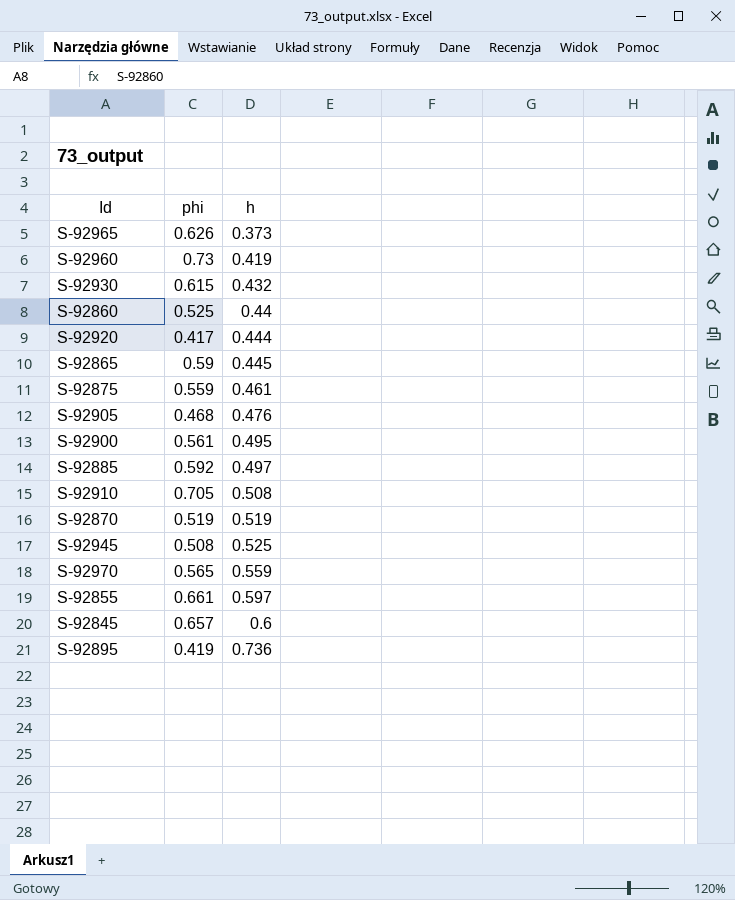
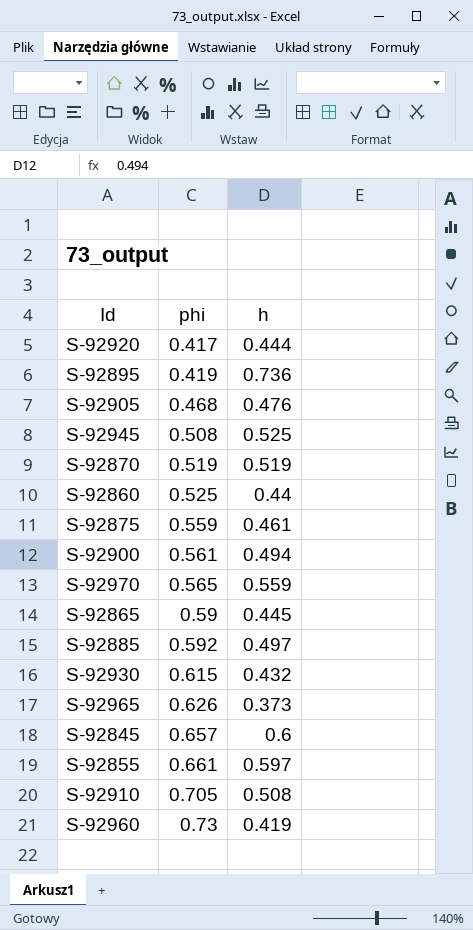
row order: h ascending -> phi ascending
S-92900 | h: 0.495 -> 0.494

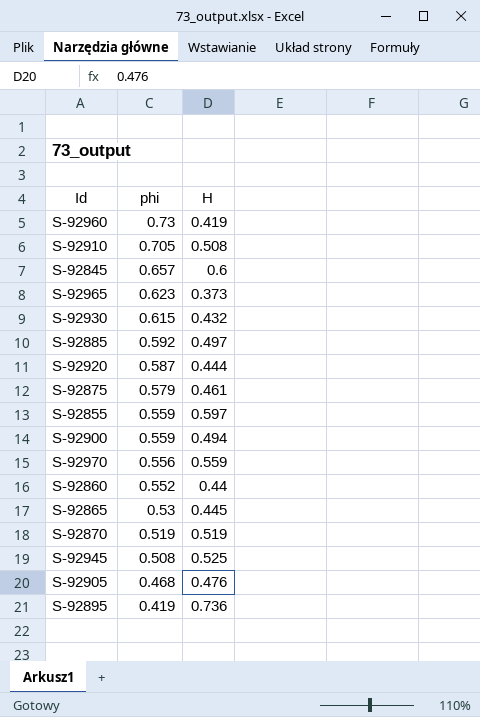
row order: phi ascending -> phi descending
column name: h -> H
S-92965 | phi: 0.626 -> 0.623
S-92920 | phi: 0.417 -> 0.587
S-92875 | phi: 0.559 -> 0.579
S-92855 | phi: 0.661 -> 0.559
S-92900 | phi: 0.561 -> 0.559
S-92970 | phi: 0.565 -> 0.556
S-92860 | phi: 0.525 -> 0.552
S-92865 | phi: 0.59 -> 0.53

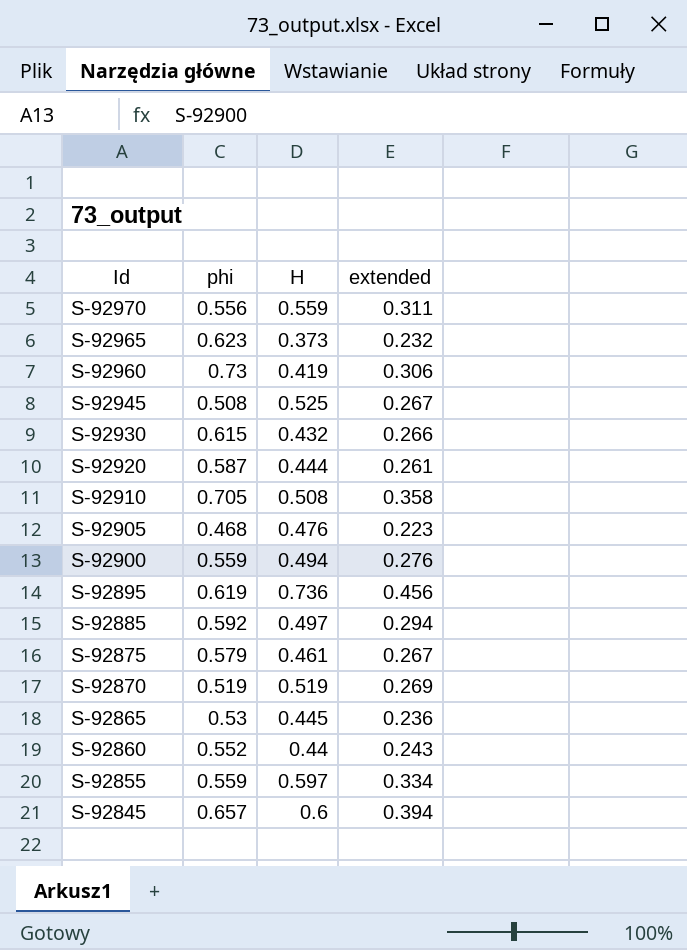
row order: phi descending -> Id descending
column extended | formula: none -> [phi] * [H]
S-92895 | phi: 0.419 -> 0.619

